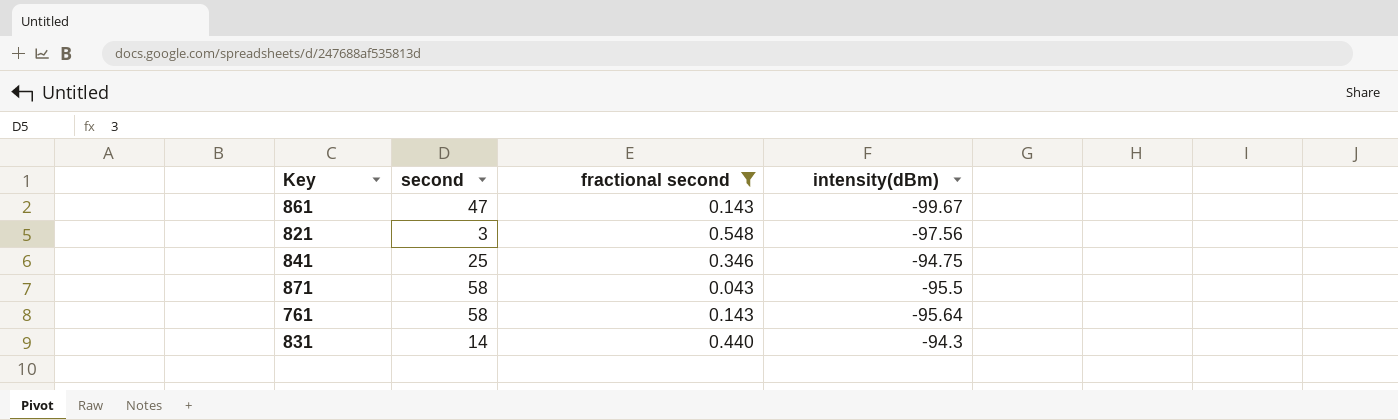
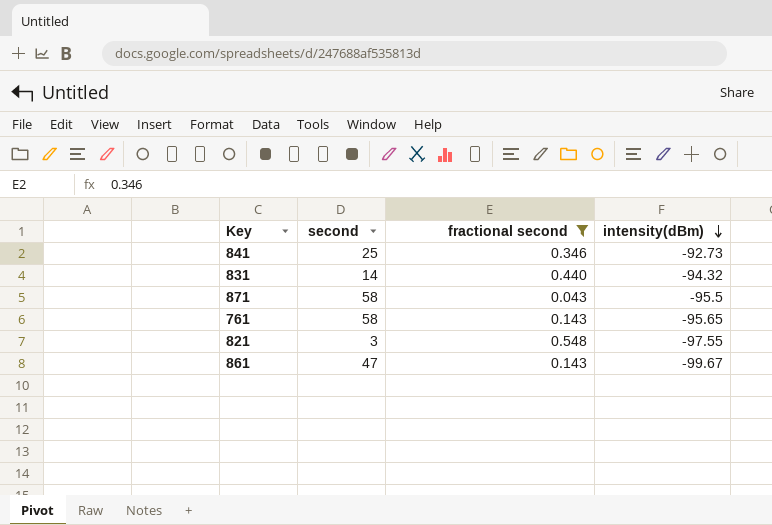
row order: none -> intensity(dBm) descending
841 | intensity(dBm): -94.75 -> -92.73
831 | intensity(dBm): -94.3 -> -94.32
761 | intensity(dBm): -95.64 -> -95.65
821 | intensity(dBm): -97.56 -> -97.55

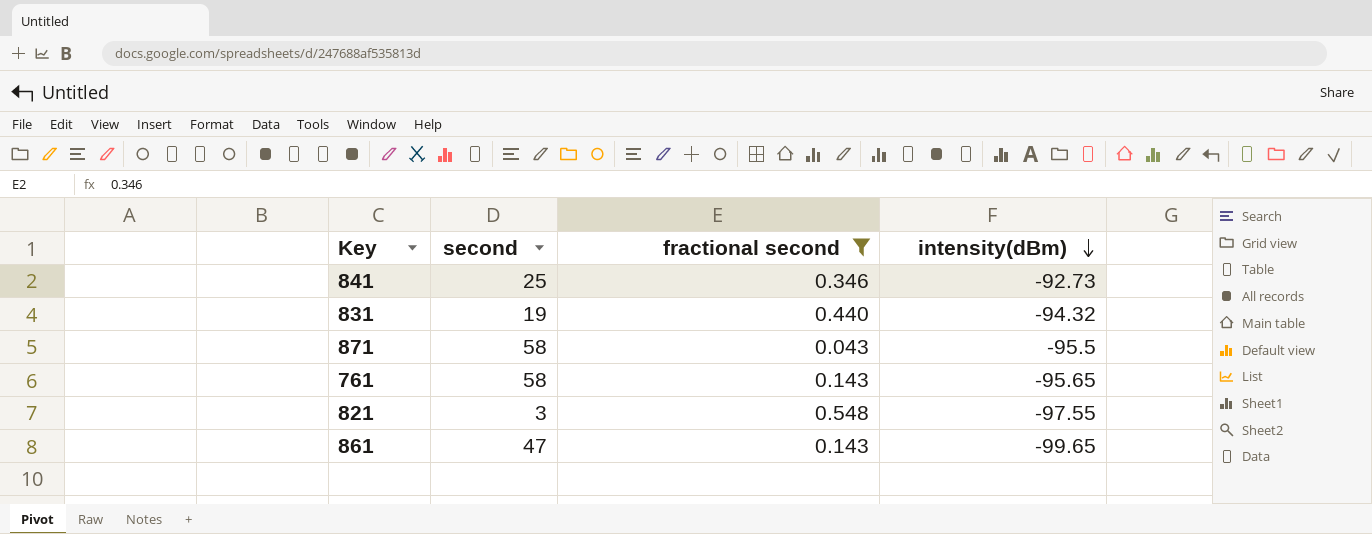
831 | second: 14 -> 19
861 | intensity(dBm): -99.67 -> -99.65

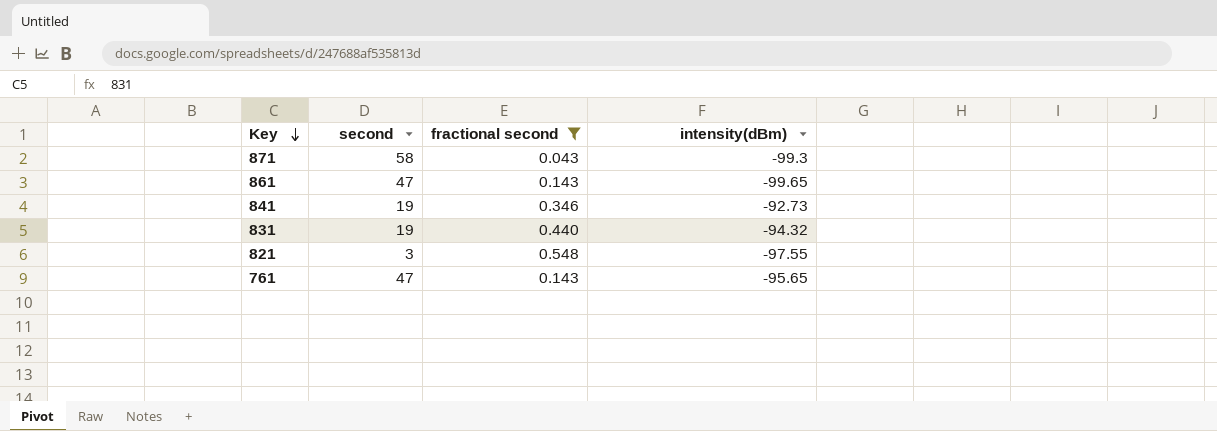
row order: intensity(dBm) descending -> Key descending
871 | intensity(dBm): -95.5 -> -99.3
841 | second: 25 -> 19
761 | second: 58 -> 47

